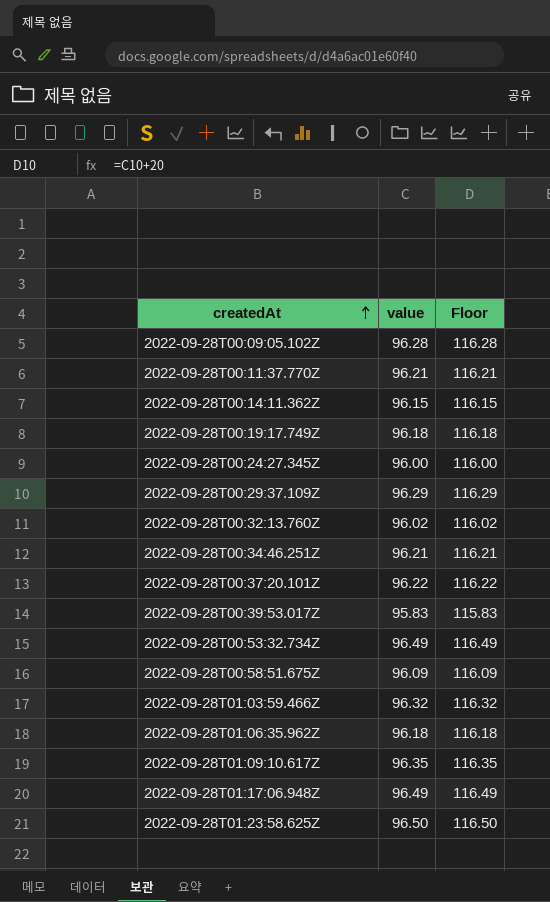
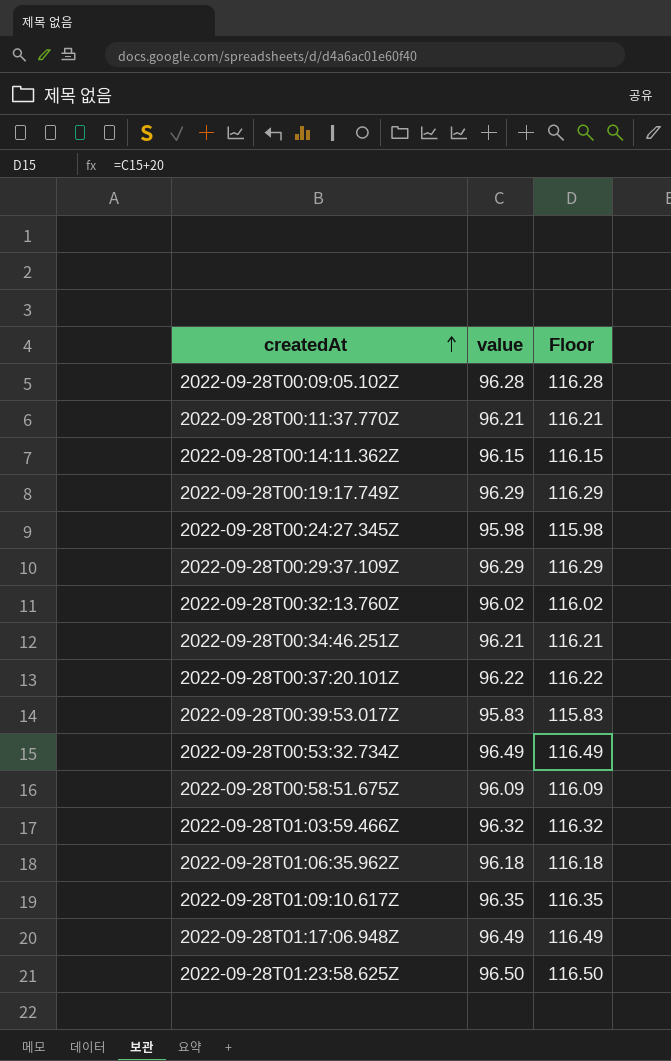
2022-09-28T00:19:17.749Z | value: 96.18 -> 96.29
2022-09-28T00:19:17.749Z | Floor: 116.18 -> 116.29
2022-09-28T00:24:27.345Z | value: 96.00 -> 95.98
2022-09-28T00:24:27.345Z | Floor: 116.00 -> 115.98

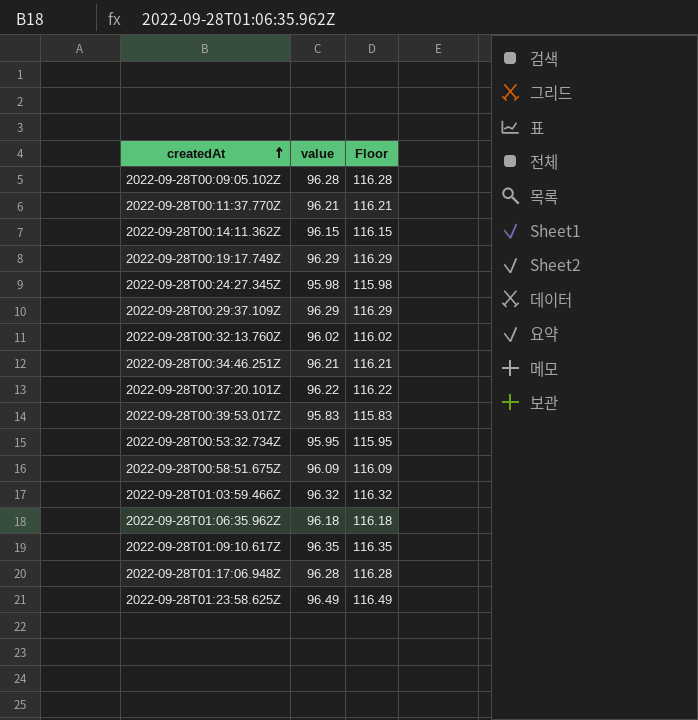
2022-09-28T00:53:32.734Z | value: 96.49 -> 95.95
2022-09-28T00:53:32.734Z | Floor: 116.49 -> 115.95
2022-09-28T01:17:06.948Z | value: 96.49 -> 96.28
2022-09-28T01:17:06.948Z | Floor: 116.49 -> 116.28
2022-09-28T01:23:58.625Z | value: 96.50 -> 96.49
2022-09-28T01:23:58.625Z | Floor: 116.50 -> 116.49

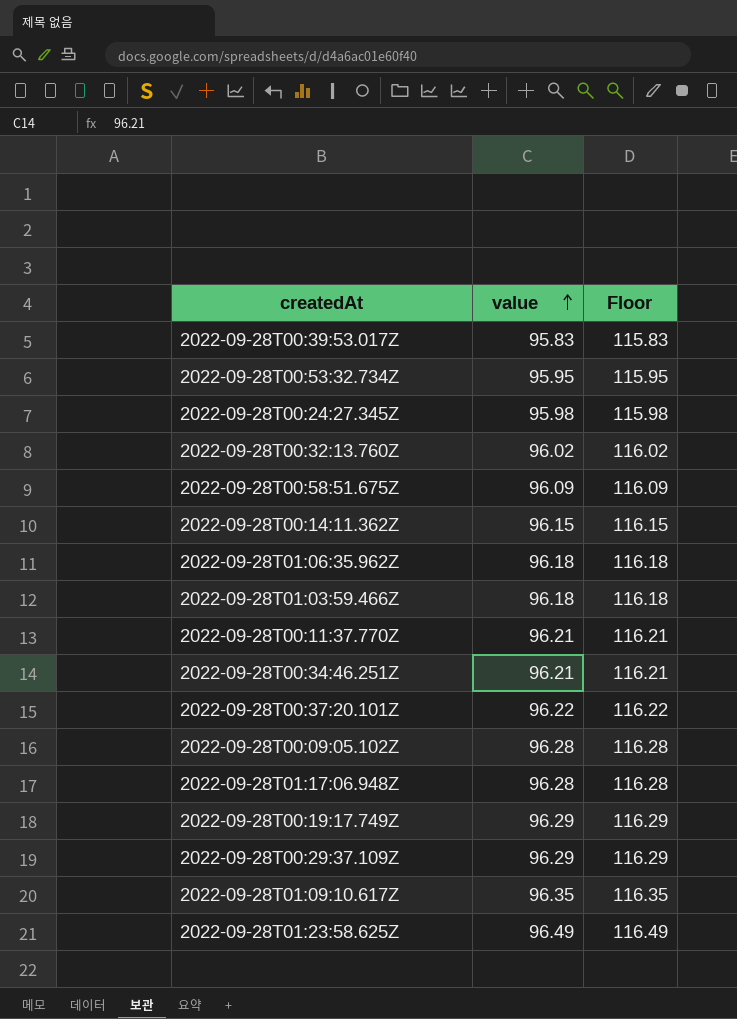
row order: createdAt ascending -> value ascending
2022-09-28T01:03:59.466Z | value: 96.32 -> 96.18
2022-09-28T01:03:59.466Z | Floor: 116.32 -> 116.18

